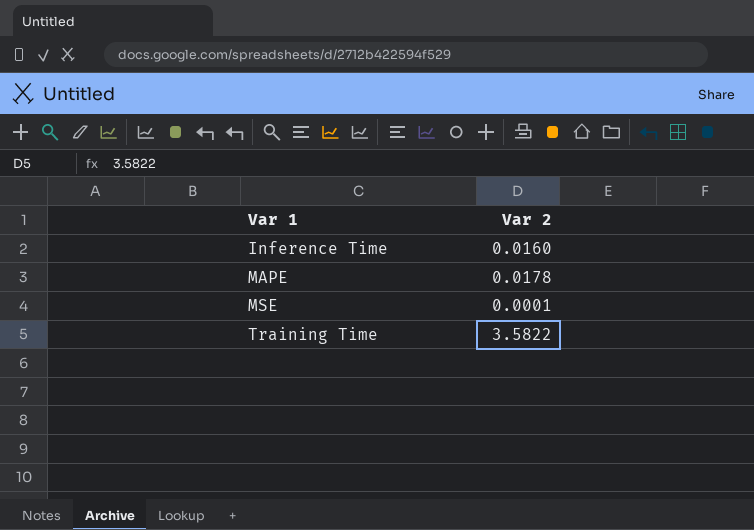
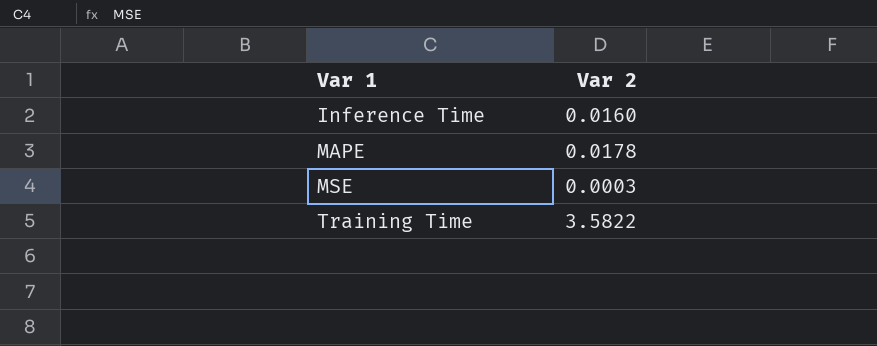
MSE | Var 2: 0.0001 -> 0.0003

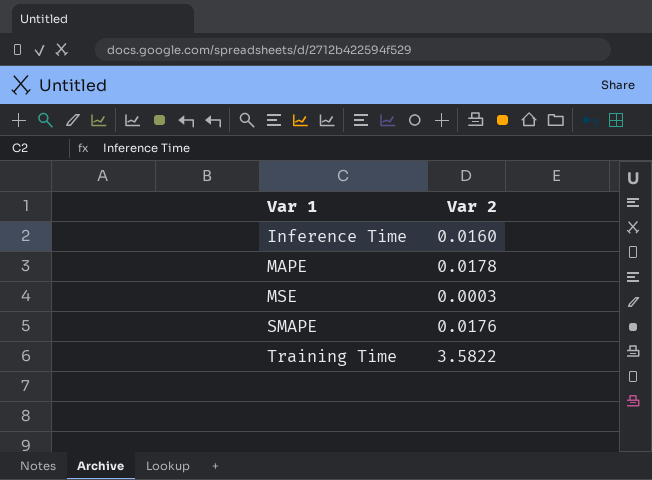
row SMAPE: none -> 0.0176

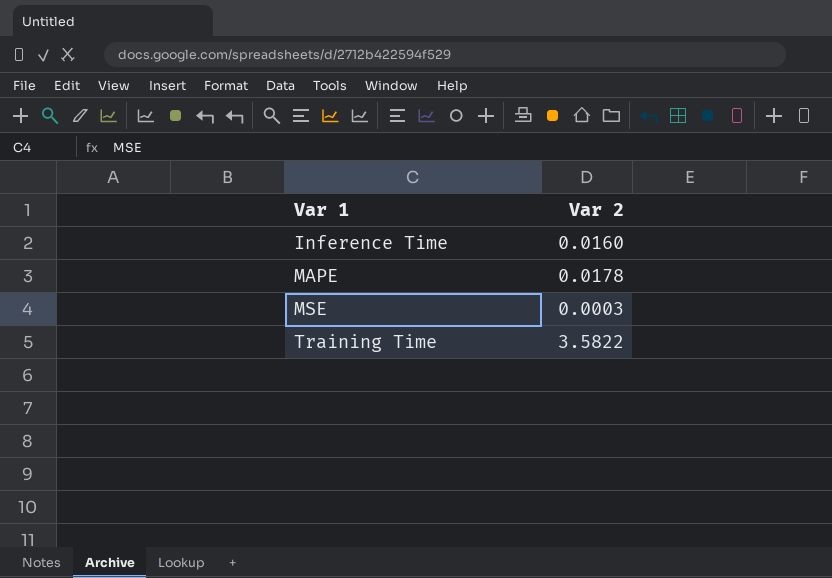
row SMAPE: 0.0176 -> none

